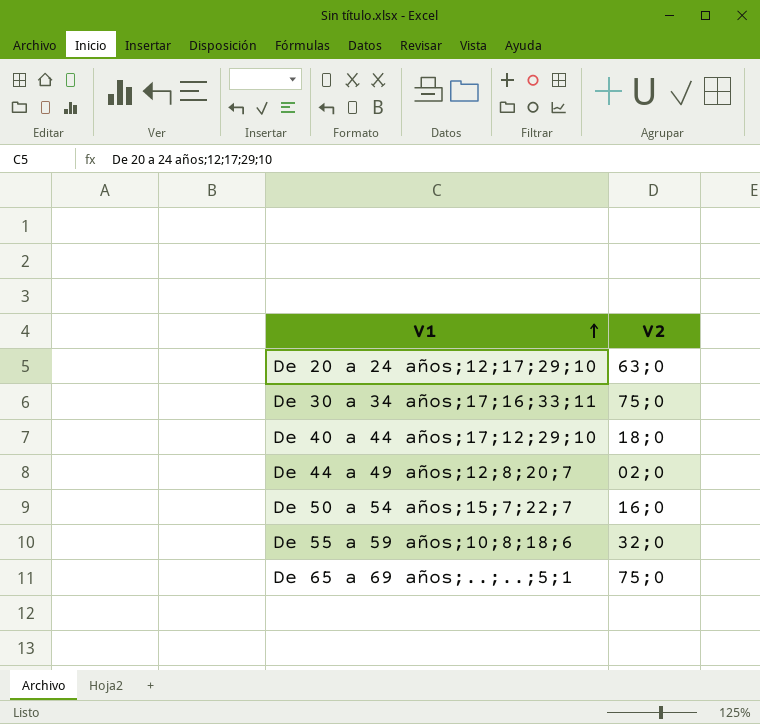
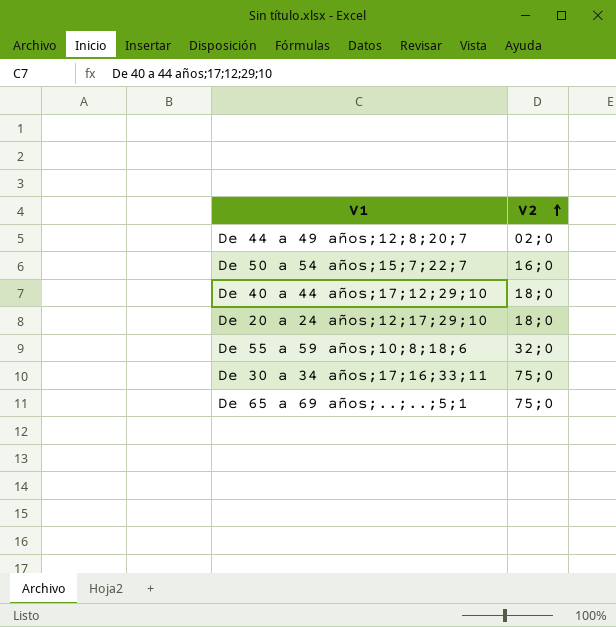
row order: V1 ascending -> V2 ascending
De 20 a 24 años;12;17;29;10 | V2: 63;0 -> 18;0

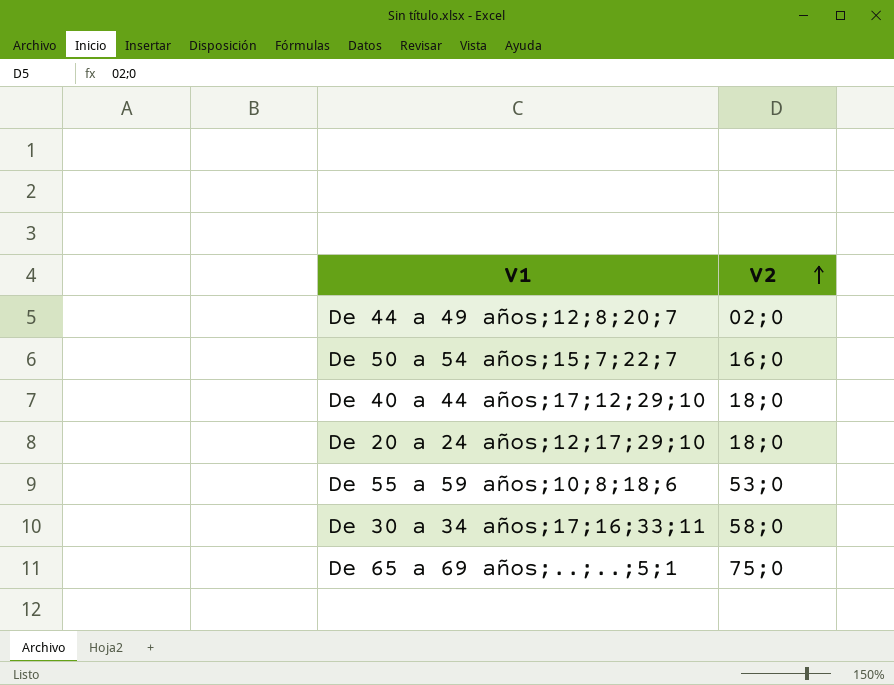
De 55 a 59 años;10;8;18;6 | V2: 32;0 -> 53;0
De 30 a 34 años;17;16;33;11 | V2: 75;0 -> 58;0

